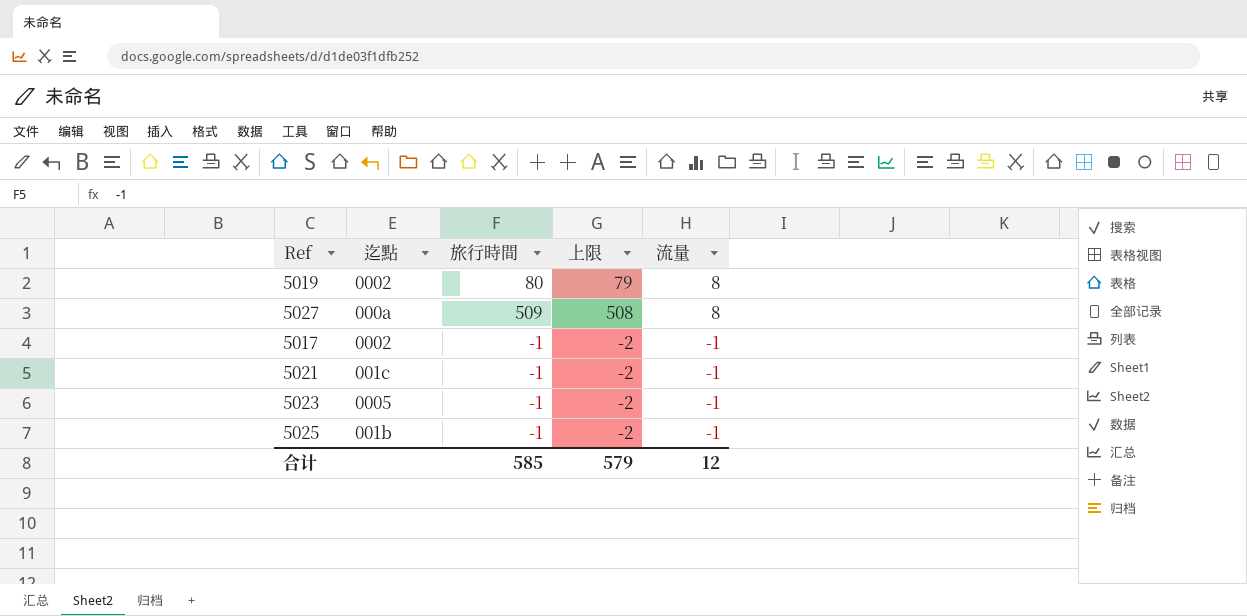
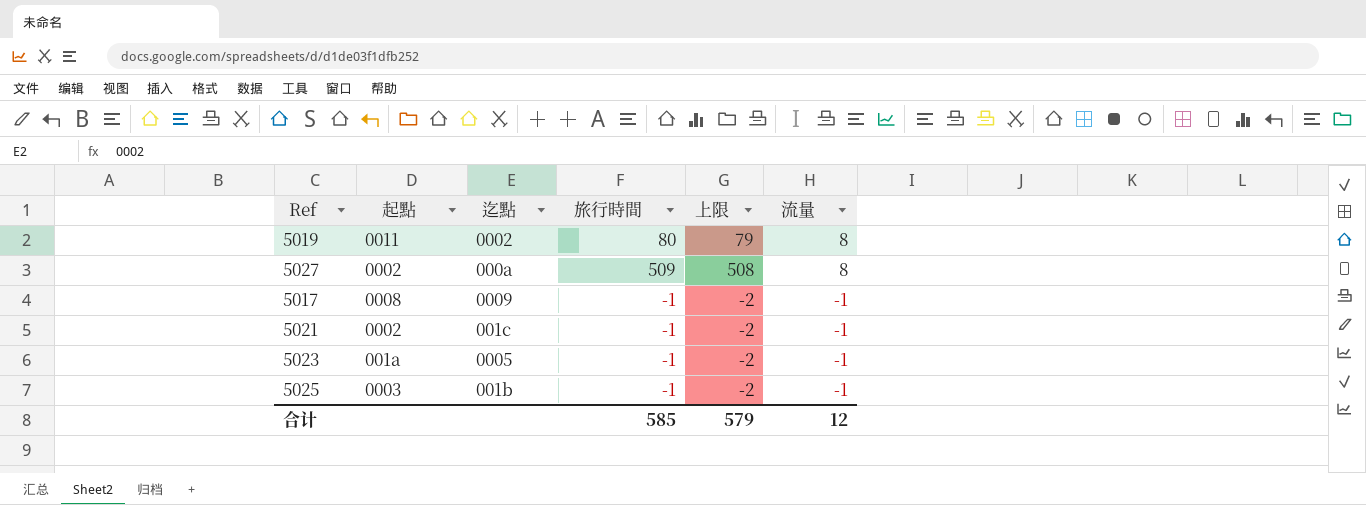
column 起點 | position: none -> 2
5017 | 迄點: 0002 -> 0009

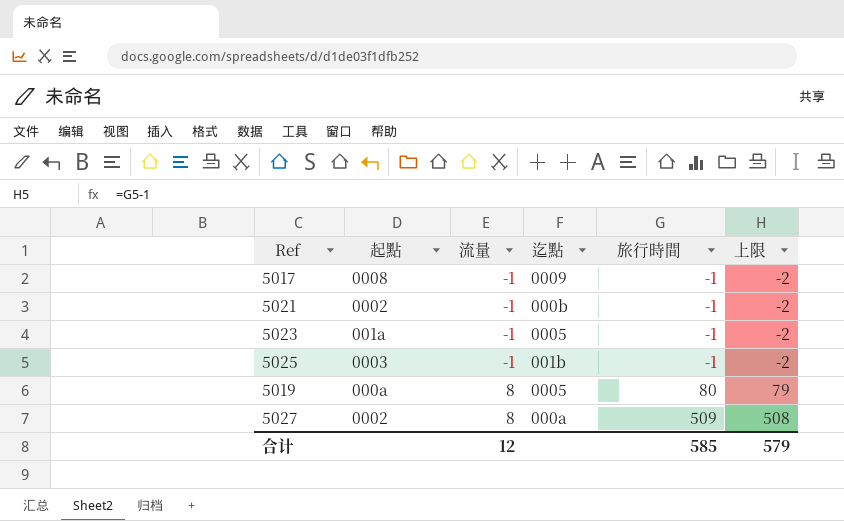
row order: 流量 descending -> 流量 ascending
column 流量 | position: 6 -> 3
5021 | 迄點: 001c -> 000b
5019 | 起點: 0011 -> 000a
5019 | 迄點: 0002 -> 0005

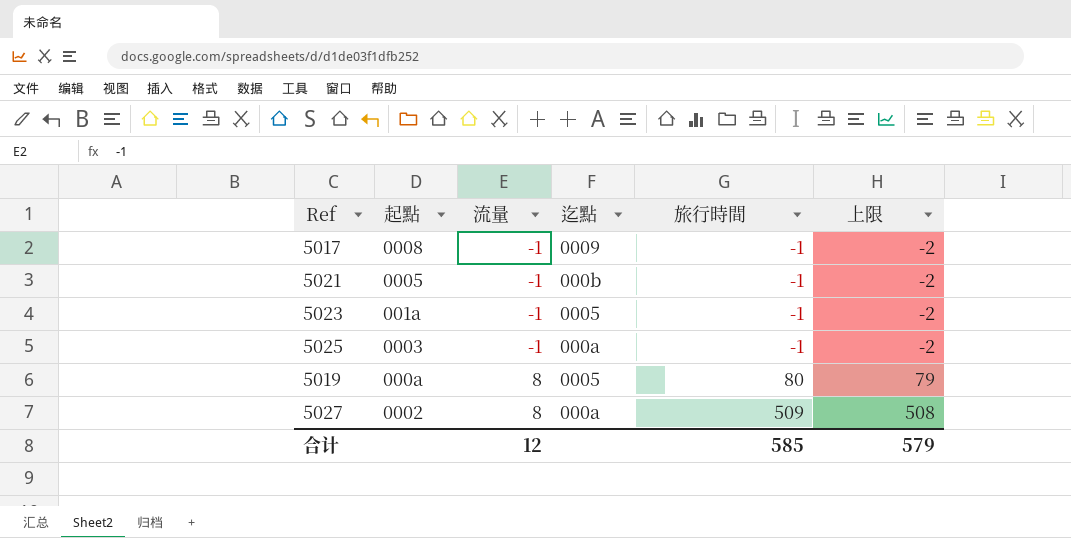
5021 | 起點: 0002 -> 0005
5025 | 迄點: 001b -> 000a

